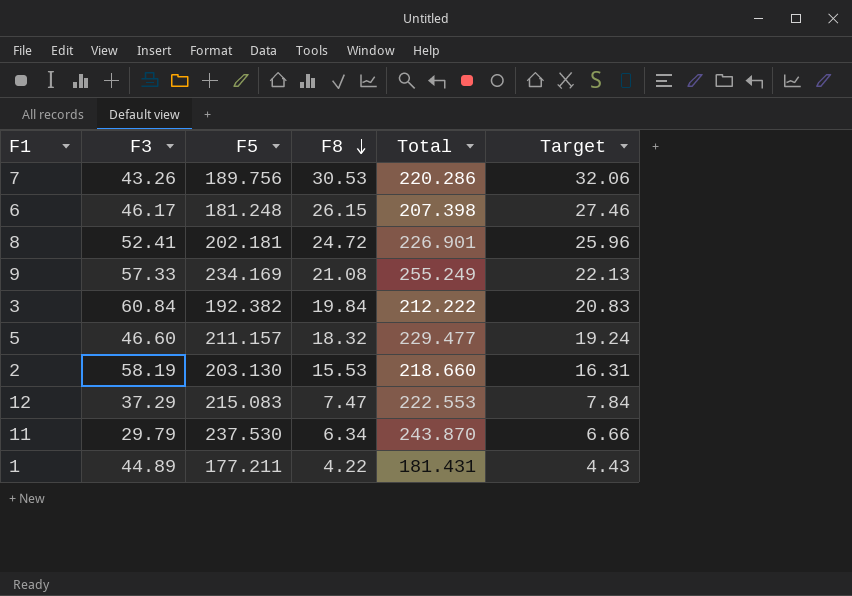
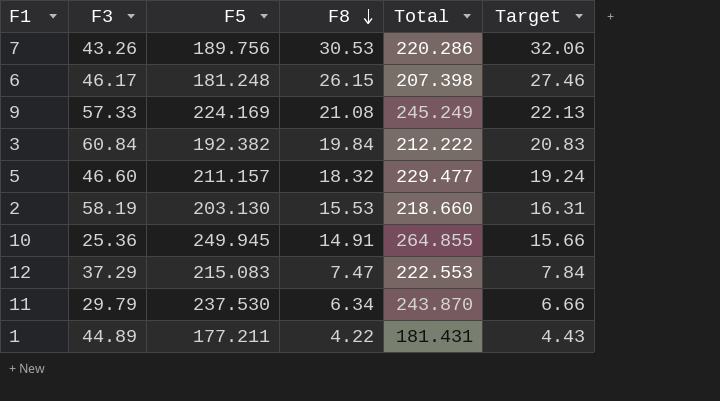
row 8: 52.41 | 202.181 | 24.72 | 226.901 | 25.96 -> none
9 | F5: 234.169 -> 224.169
9 | Total: 255.249 -> 245.249
row 10: none -> 25.36 | 249.945 | 14.91 | 264.855 | 15.66

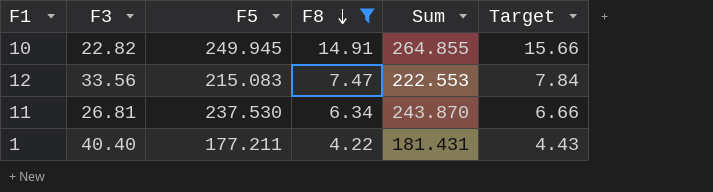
filter: none -> F8 <= 14.91
column name: Total -> Sum
10 | F3: 25.36 -> 22.82
12 | F3: 37.29 -> 33.56
11 | F3: 29.79 -> 26.81
1 | F3: 44.89 -> 40.40

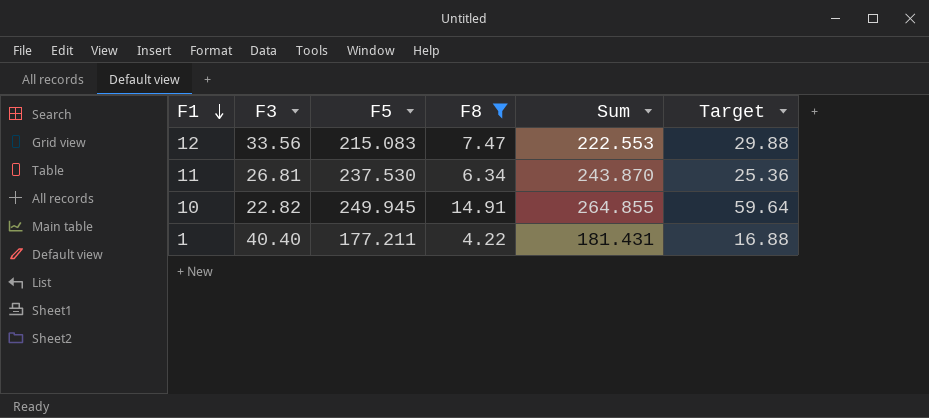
row order: F8 descending -> F1 descending
column Target | formula: [F8] * 1.05 -> [F8] * 4

